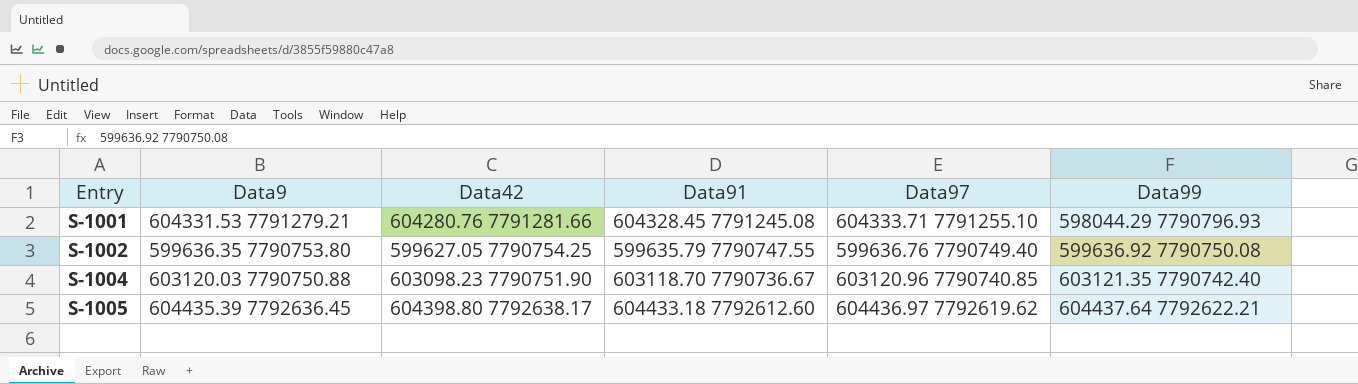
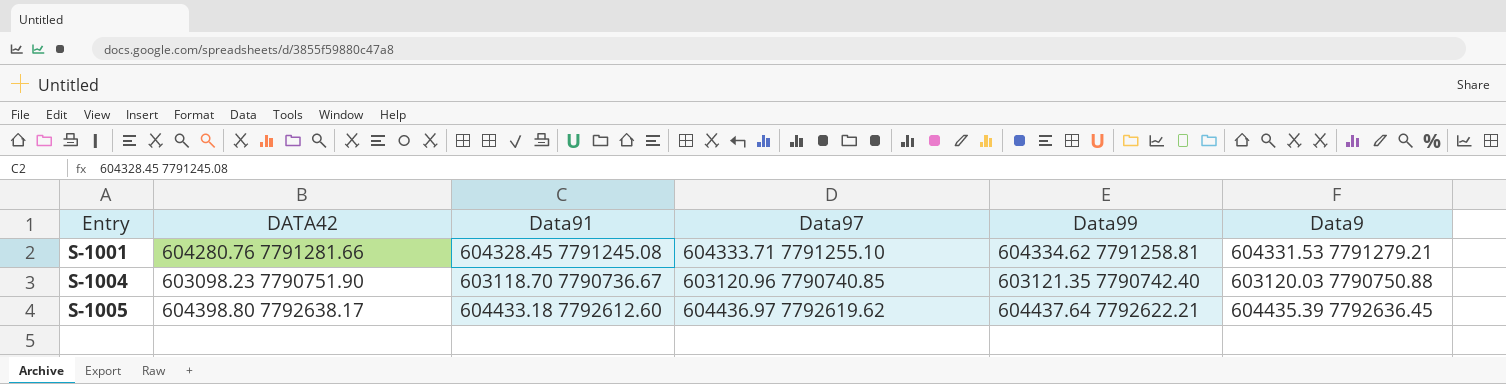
column name: Data42 -> DATA42
column Data9 | position: 2 -> 6
row S-1002: 599636.35 7790753.80 | 599627.05 7790754.25 | 599635.79 7790747.55 | 599636.76 7790749.40 | 599636.92 7790750.08 -> none
S-1001 | Data99: 598044.29 7790796.93 -> 604334.62 7791258.81

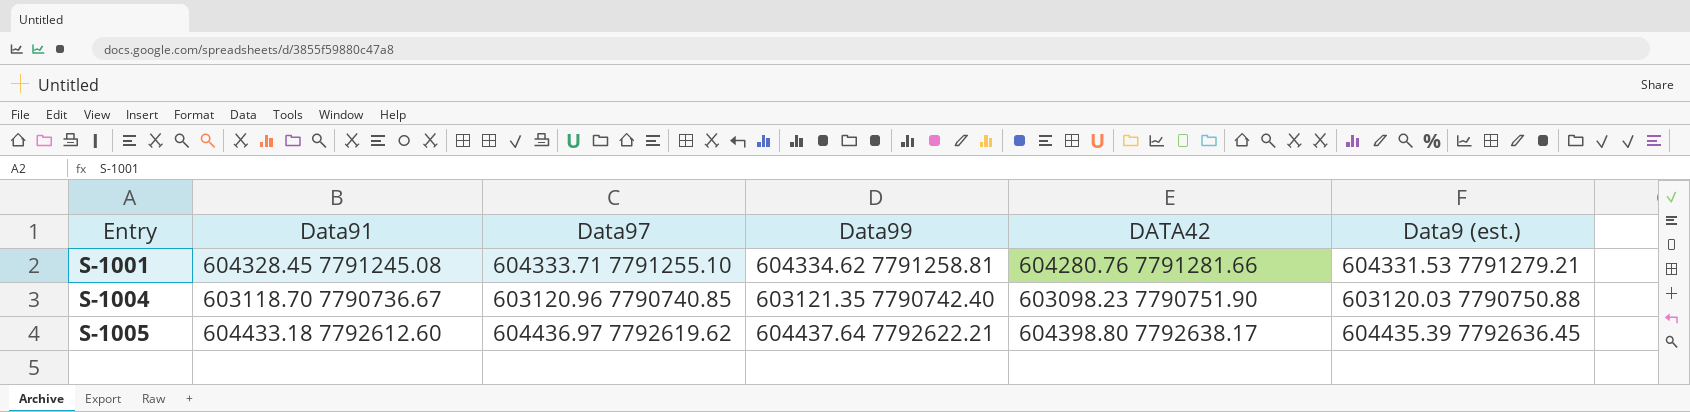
column DATA42 | position: 2 -> 5
column name: Data9 -> Data9 (est.)

